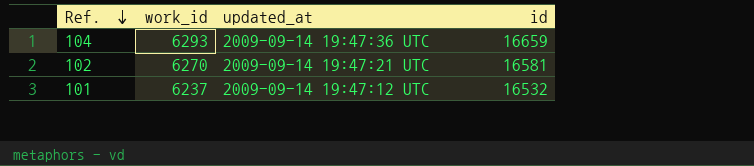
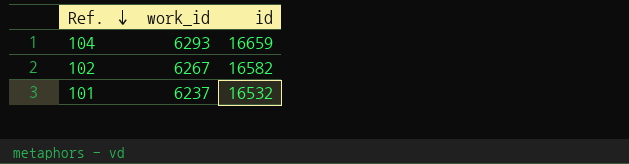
column updated_at | position: 3 -> none
102 | work_id: 6270 -> 6267
102 | id: 16581 -> 16582

